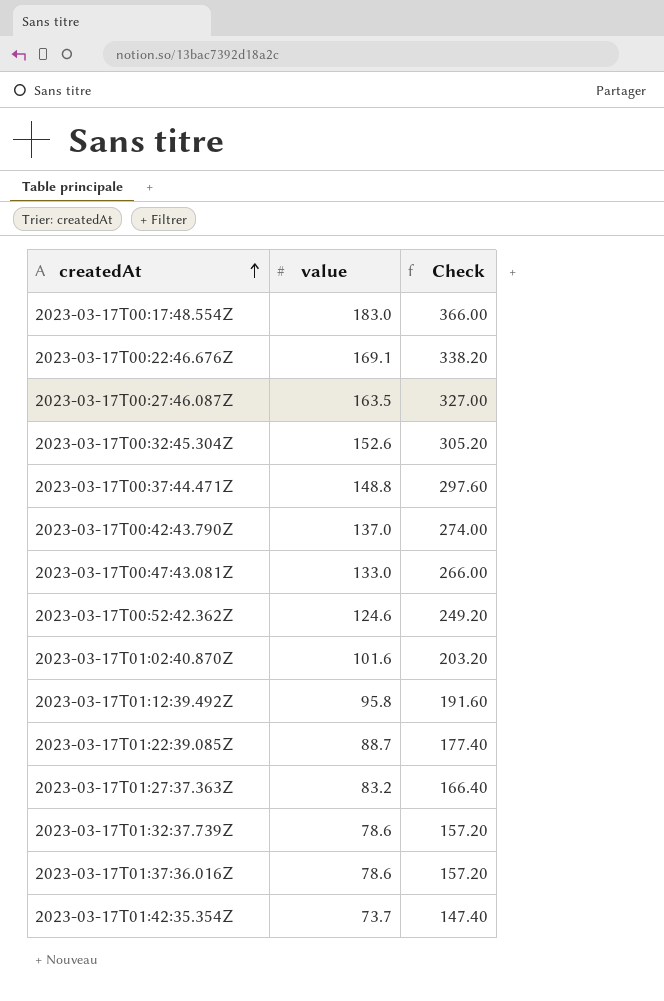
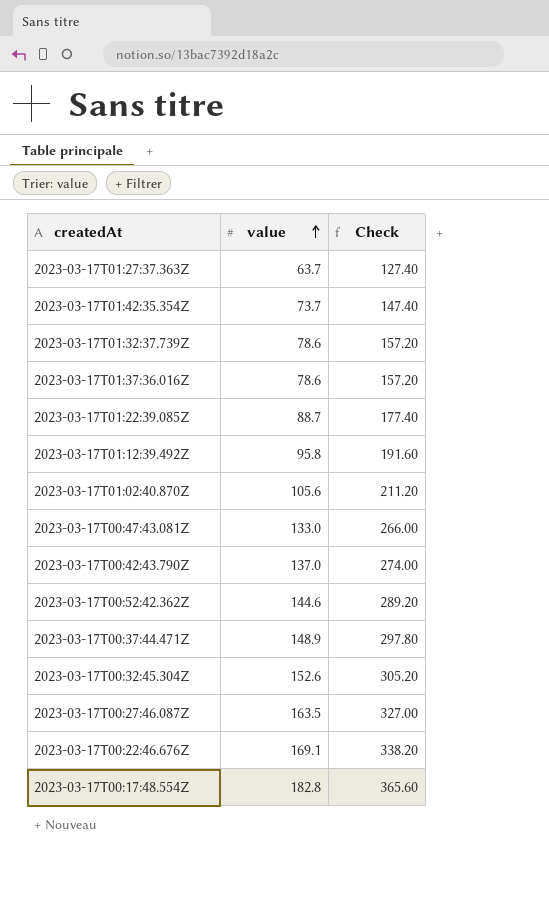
row order: createdAt ascending -> value ascending
2023-03-17T01:27:37.363Z | value: 83.2 -> 63.7
2023-03-17T01:27:37.363Z | Check: 166.40 -> 127.40
2023-03-17T01:02:40.870Z | value: 101.6 -> 105.6
2023-03-17T01:02:40.870Z | Check: 203.20 -> 211.20
2023-03-17T00:52:42.362Z | value: 124.6 -> 144.6
2023-03-17T00:52:42.362Z | Check: 249.20 -> 289.20
2023-03-17T00:37:44.471Z | value: 148.8 -> 148.9
2023-03-17T00:37:44.471Z | Check: 297.60 -> 297.80
2023-03-17T00:17:48.554Z | value: 183.0 -> 182.8
2023-03-17T00:17:48.554Z | Check: 366.00 -> 365.60

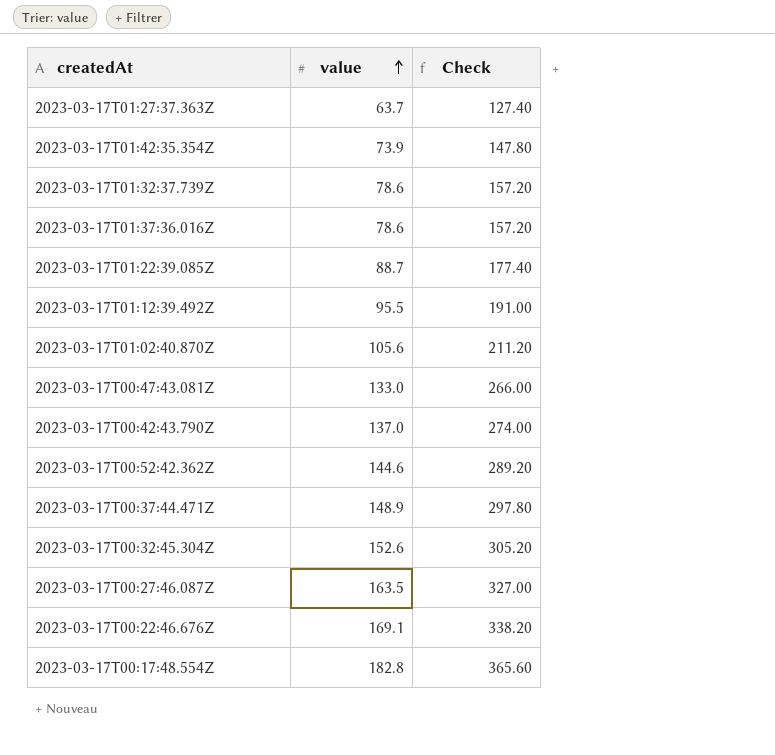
2023-03-17T01:42:35.354Z | value: 73.7 -> 73.9
2023-03-17T01:42:35.354Z | Check: 147.40 -> 147.80
2023-03-17T01:12:39.492Z | value: 95.8 -> 95.5
2023-03-17T01:12:39.492Z | Check: 191.60 -> 191.00

